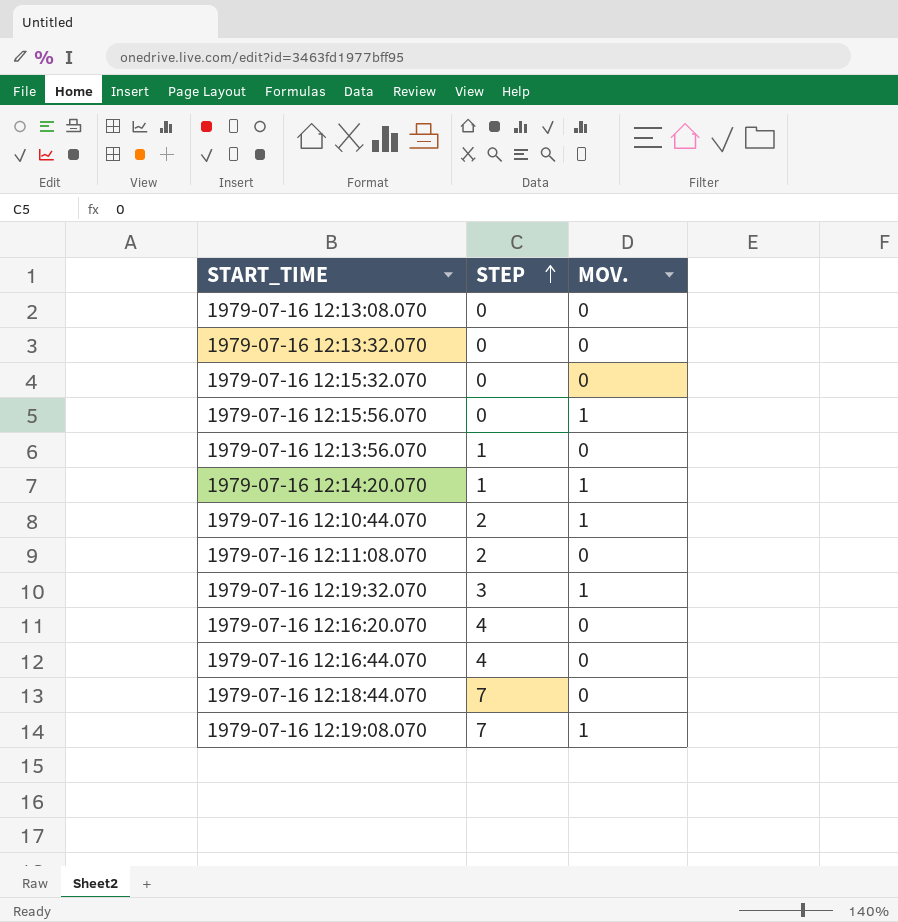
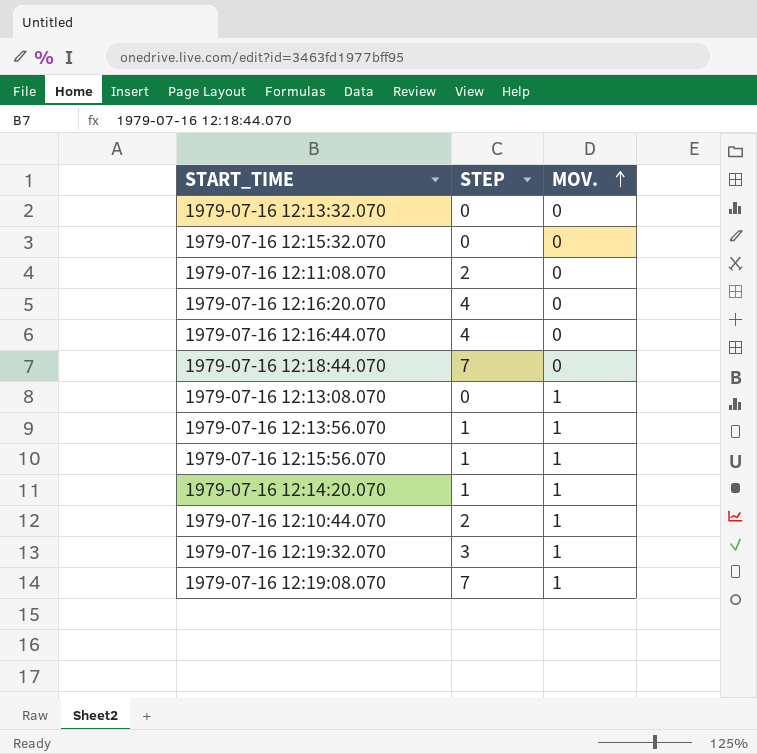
row order: STEP ascending -> MOV. ascending
1979-07-16 12:13:08.070 | MOV.: 0 -> 1
1979-07-16 12:13:56.070 | MOV.: 0 -> 1
1979-07-16 12:15:56.070 | STEP: 0 -> 1

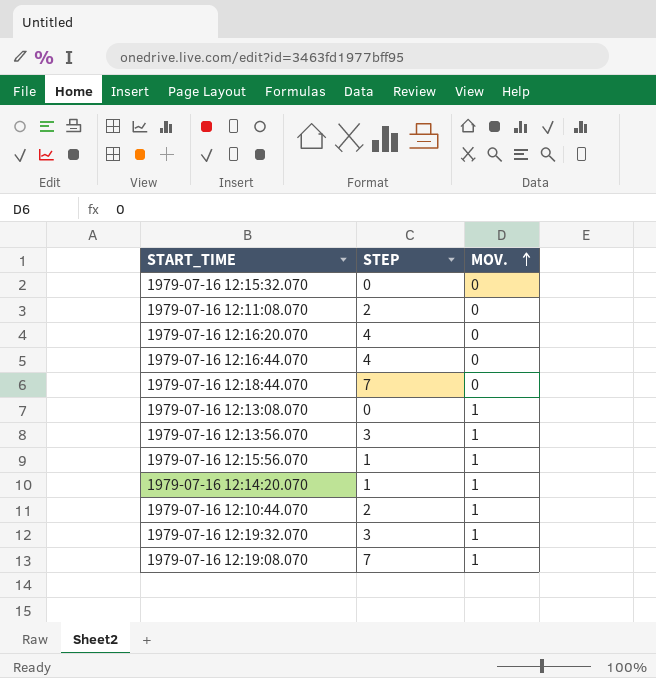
row 1979-07-16 12:13:32.070: 0 | 0 -> none
1979-07-16 12:13:56.070 | STEP: 1 -> 3

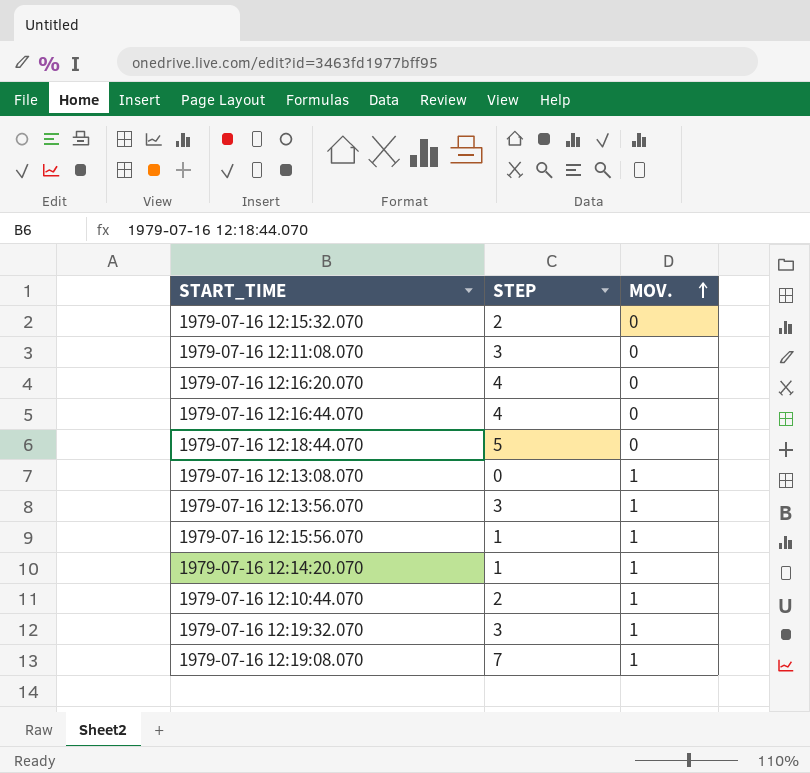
1979-07-16 12:15:32.070 | STEP: 0 -> 2
1979-07-16 12:11:08.070 | STEP: 2 -> 3
1979-07-16 12:18:44.070 | STEP: 7 -> 5

